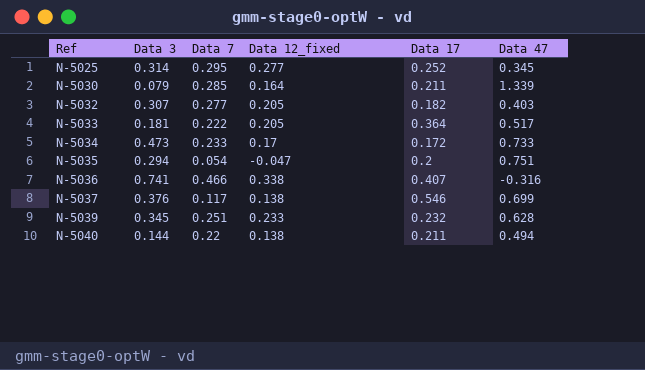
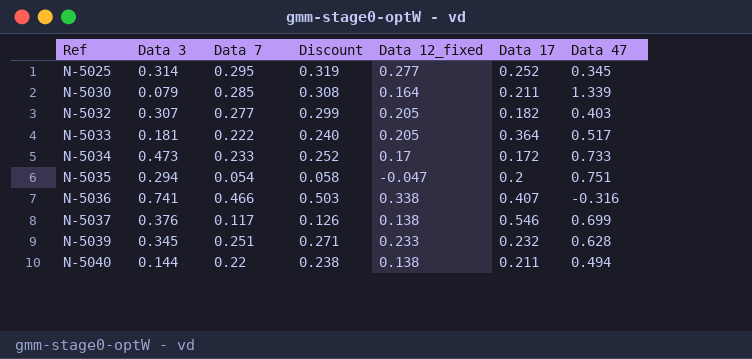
column Discount | formula: none -> [Data 7] * 1.08

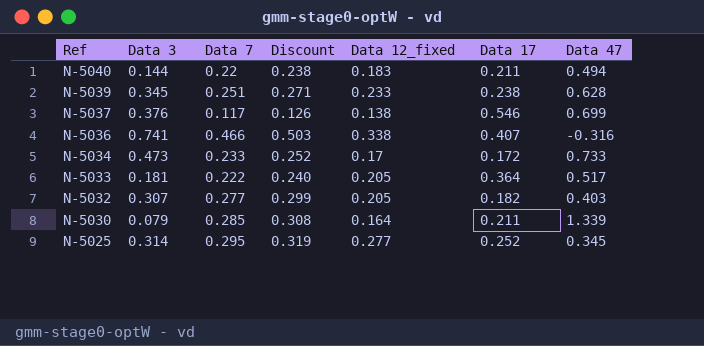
row order: Ref ascending -> Ref descending
row N-5035: 0.294 | 0.054 | 0.058 | -0.047 | 0.2 | 0.751 -> none
N-5040 | Data 12_fixed: 0.138 -> 0.183
N-5039 | Data 17: 0.232 -> 0.238

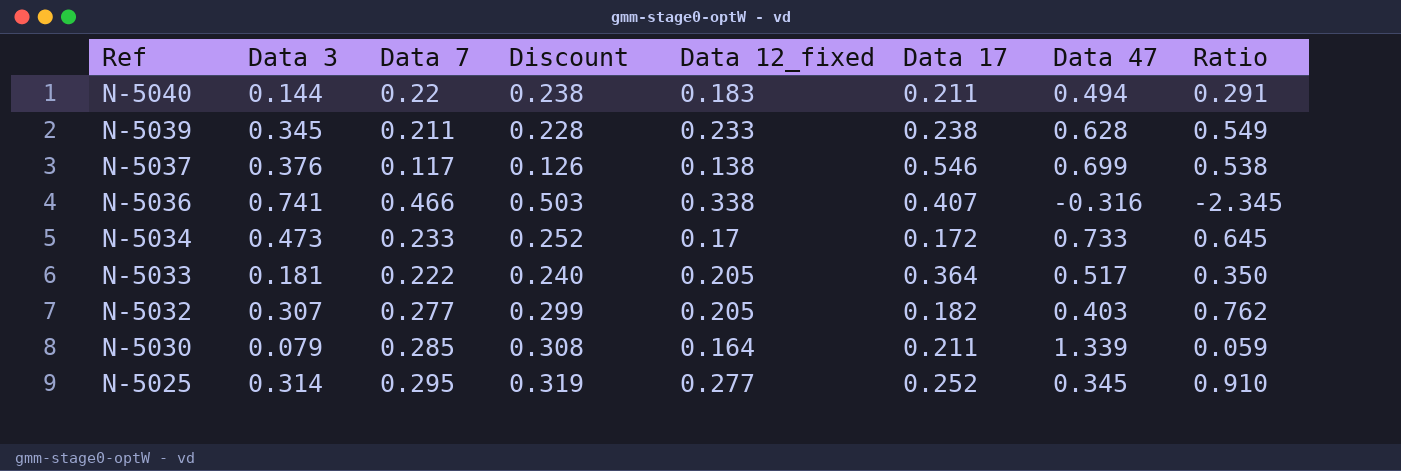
column Ratio | formula: none -> [Data 3] / [Data 47]
N-5039 | Data 7: 0.251 -> 0.211
N-5039 | Discount: 0.271 -> 0.228

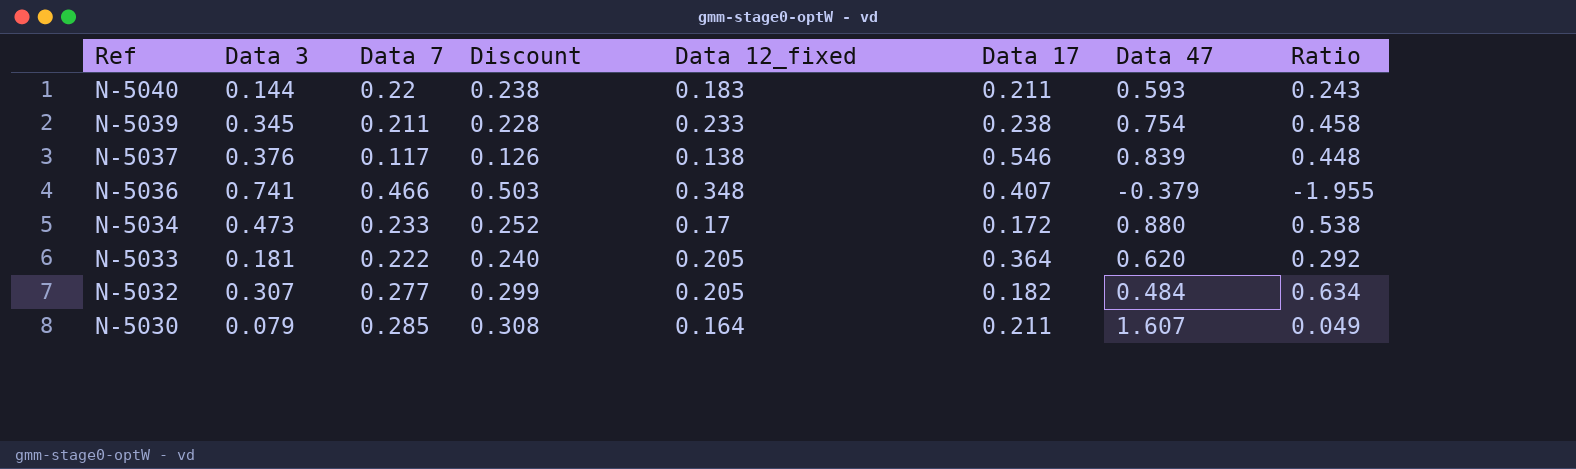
row N-5025: 0.314 | 0.295 | 0.319 | 0.277 | 0.252 | 0.345 | 0.910 -> none
N-5040 | Data 47: 0.494 -> 0.593
N-5040 | Ratio: 0.291 -> 0.243
N-5039 | Data 47: 0.628 -> 0.754
N-5039 | Ratio: 0.549 -> 0.458
N-5037 | Data 47: 0.699 -> 0.839
N-5037 | Ratio: 0.538 -> 0.448
N-5036 | Data 12_fixed: 0.338 -> 0.348
N-5036 | Data 47: -0.316 -> -0.379
N-5036 | Ratio: -2.345 -> -1.955
N-5034 | Data 47: 0.733 -> 0.880
N-5034 | Ratio: 0.645 -> 0.538
N-5033 | Data 47: 0.517 -> 0.620
N-5033 | Ratio: 0.350 -> 0.292
N-5032 | Data 47: 0.403 -> 0.484
N-5032 | Ratio: 0.762 -> 0.634
N-5030 | Data 47: 1.339 -> 1.607
N-5030 | Ratio: 0.059 -> 0.049

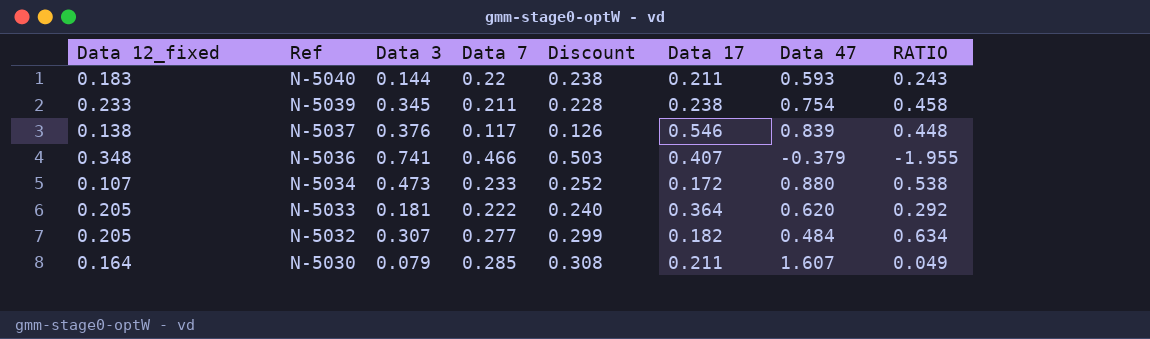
column Data 12_fixed | position: 5 -> 1
column name: Ratio -> RATIO
N-5034 | Data 12_fixed: 0.17 -> 0.107

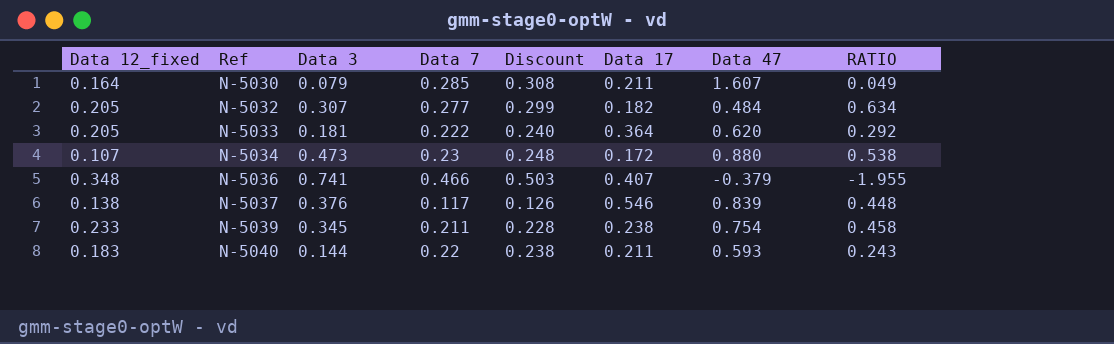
row order: Ref descending -> Ref ascending
N-5034 | Data 7: 0.233 -> 0.23
N-5034 | Discount: 0.252 -> 0.248

